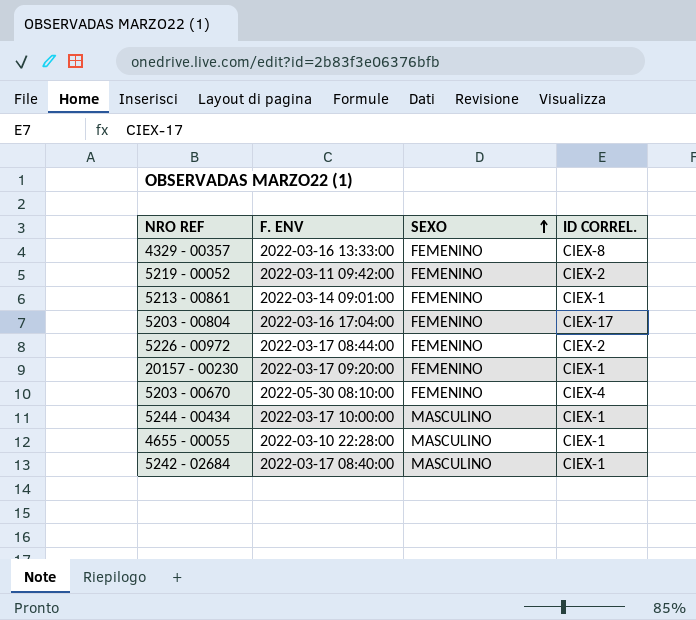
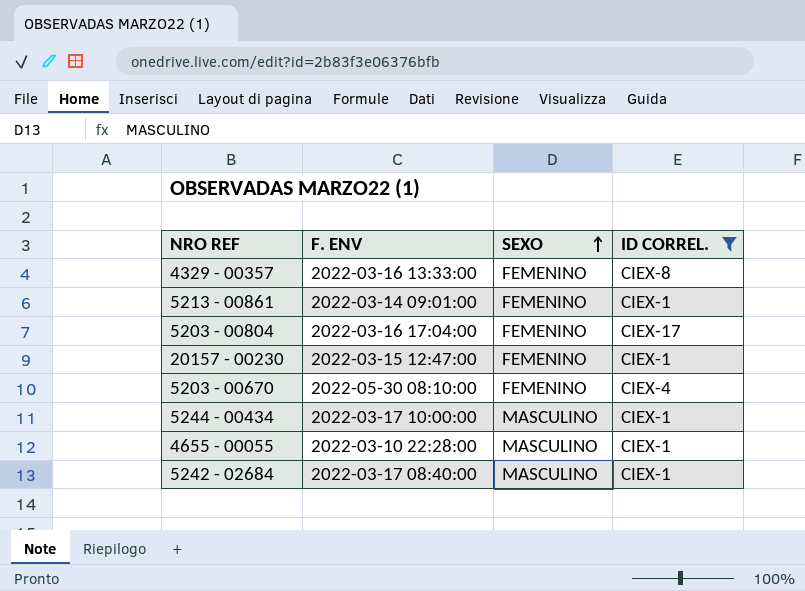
filter: none -> ID CORREL. != CIEX-2
20157 - 00230 | F. ENV: 2022-03-17 09:20:00 -> 2022-03-15 12:47:00

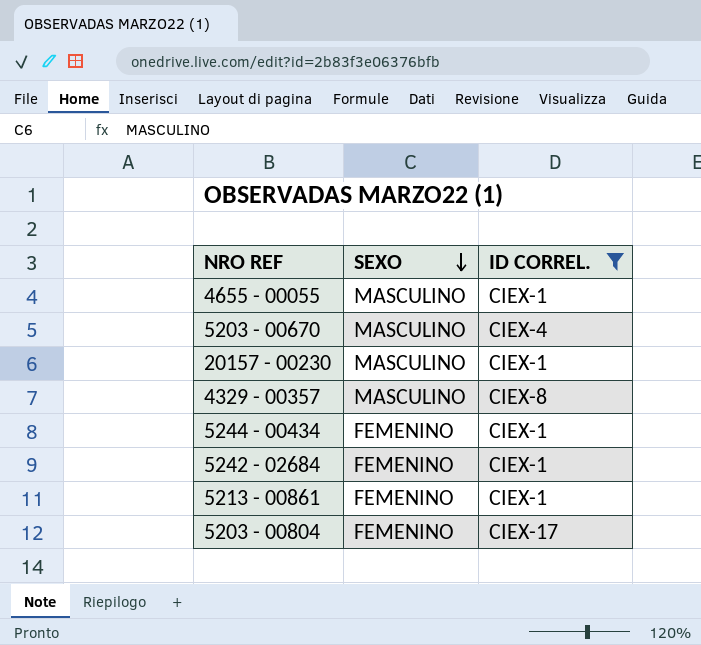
row order: SEXO ascending -> SEXO descending
column F. ENV | position: 2 -> none
5203 - 00670 | SEXO: FEMENINO -> MASCULINO
20157 - 00230 | SEXO: FEMENINO -> MASCULINO
4329 - 00357 | SEXO: FEMENINO -> MASCULINO
5244 - 00434 | SEXO: MASCULINO -> FEMENINO
5242 - 02684 | SEXO: MASCULINO -> FEMENINO

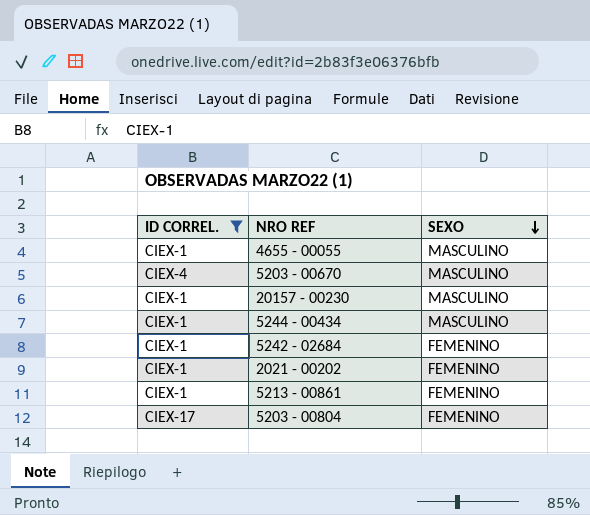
column ID CORREL. | position: 3 -> 1
row 4329 - 00357: MASCULINO | CIEX-8 -> none
5244 - 00434 | SEXO: FEMENINO -> MASCULINO
row 2021 - 00202: none -> CIEX-1 | FEMENINO

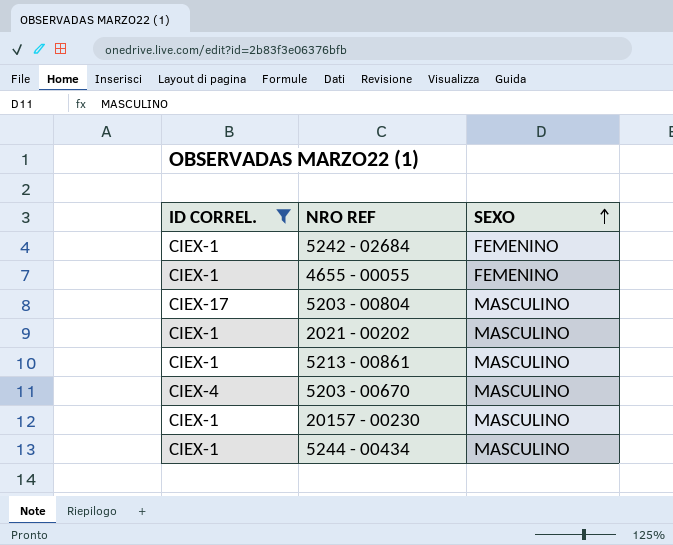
row order: SEXO descending -> SEXO ascending
4655 - 00055 | SEXO: MASCULINO -> FEMENINO
5203 - 00804 | SEXO: FEMENINO -> MASCULINO
2021 - 00202 | SEXO: FEMENINO -> MASCULINO
5213 - 00861 | SEXO: FEMENINO -> MASCULINO

